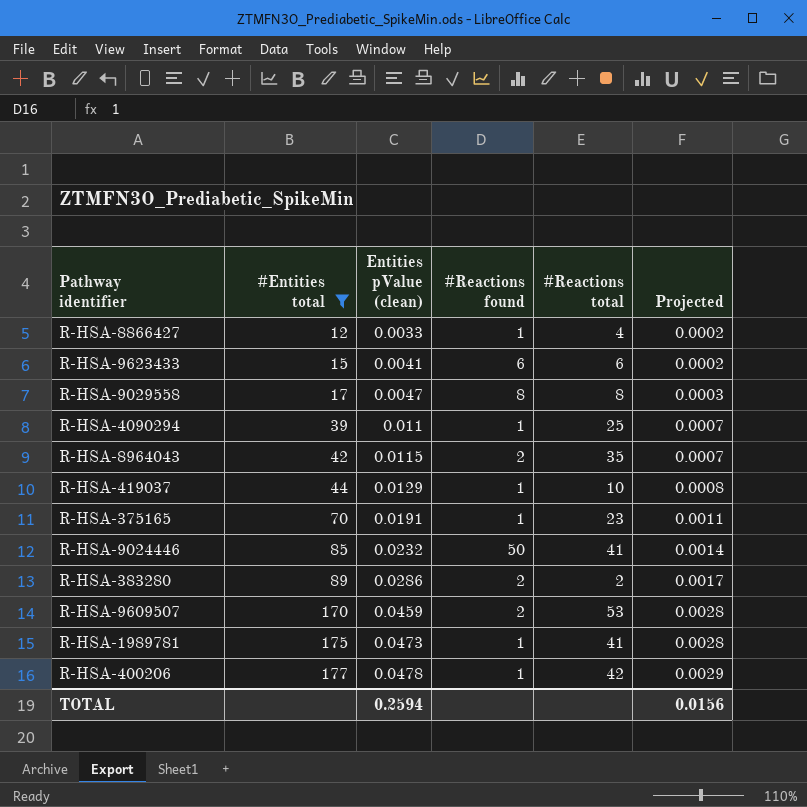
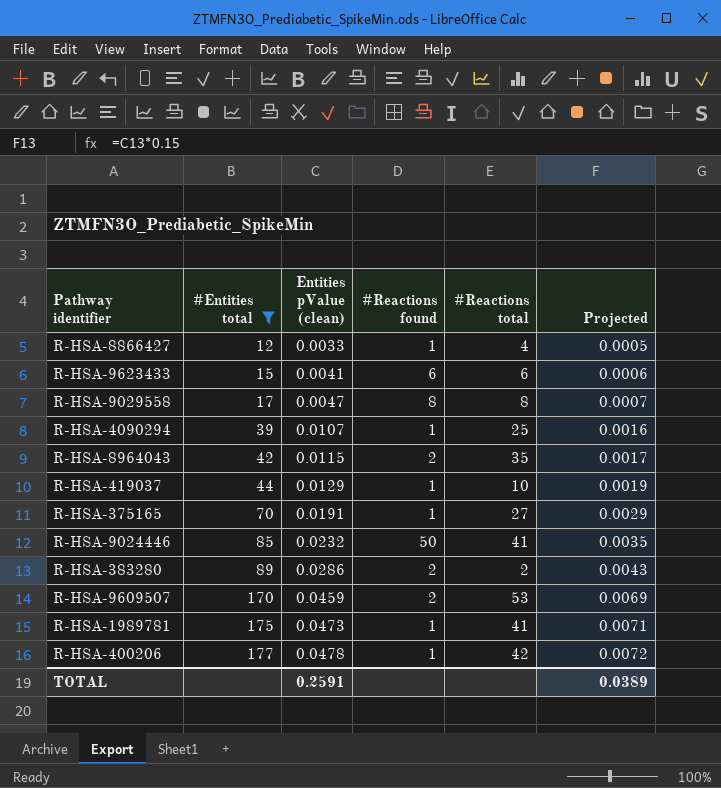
column Projected | formula: [Entities pValue (clean)] * 0.06 -> [Entities pValue (clean)] * 0.15
R-HSA-4090294 | Entities pValue (clean): 0.011 -> 0.0107
R-HSA-375165 | #Reactions total: 23 -> 27
TOTAL | Entities pValue (clean): 0.2594 -> 0.2591
TOTAL | Projected: 0.0156 -> 0.0389

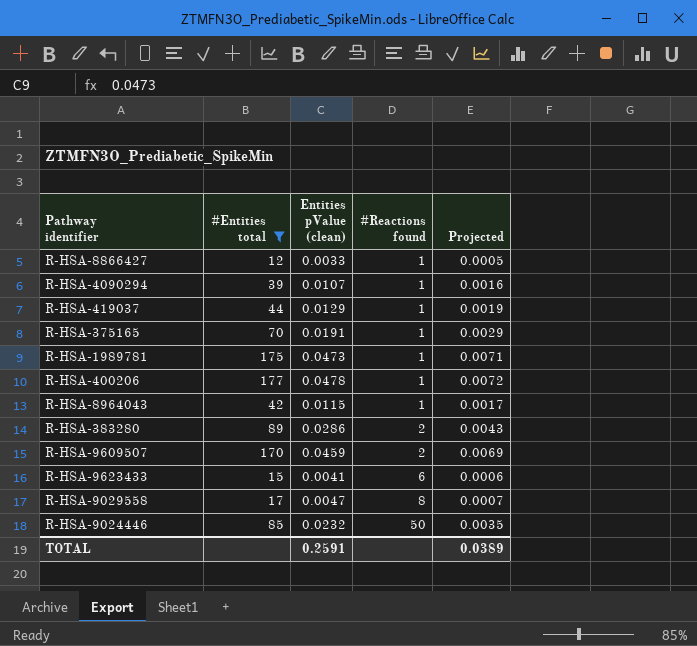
row order: #Entities total ascending -> #Reactions found ascending
column #Reactions total | position: 5 -> none
R-HSA-8964043 | #Reactions found: 2 -> 1

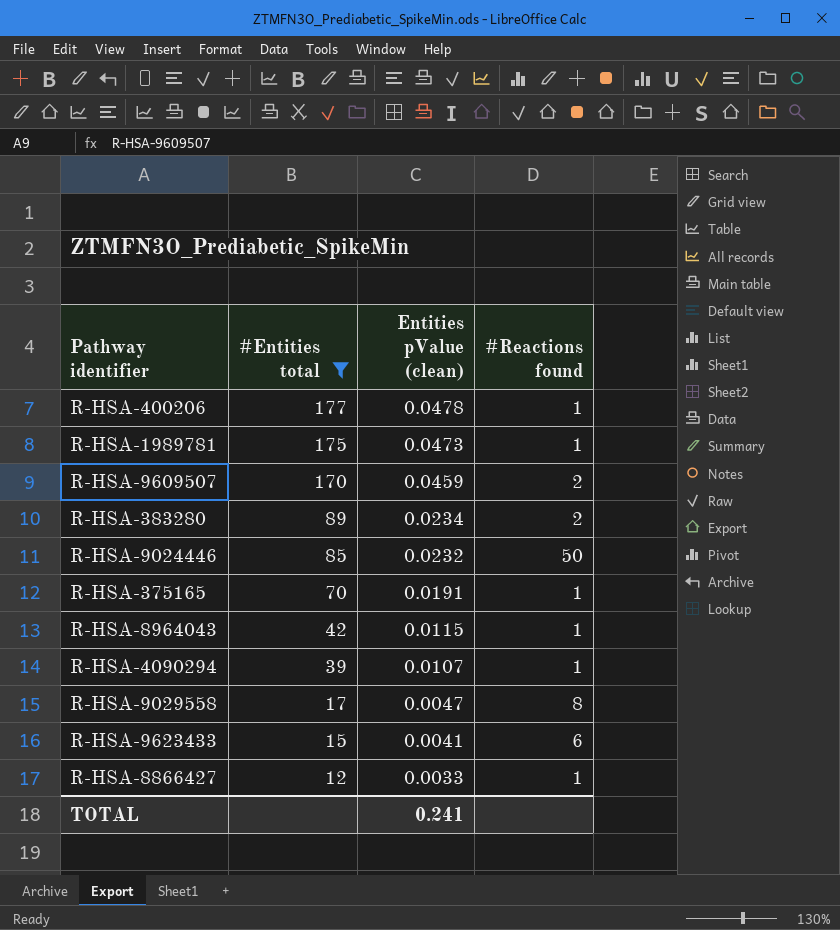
row order: #Reactions found ascending -> #Entities total descending
column Projected | formula: [Entities pValue (clean)] * 0.15 -> none
row R-HSA-419037: 44 | 0.0129 | 1 | 0.0019 -> none
R-HSA-383280 | Entities pValue (clean): 0.0286 -> 0.0234
TOTAL | Entities pValue (clean): 0.2591 -> 0.241

